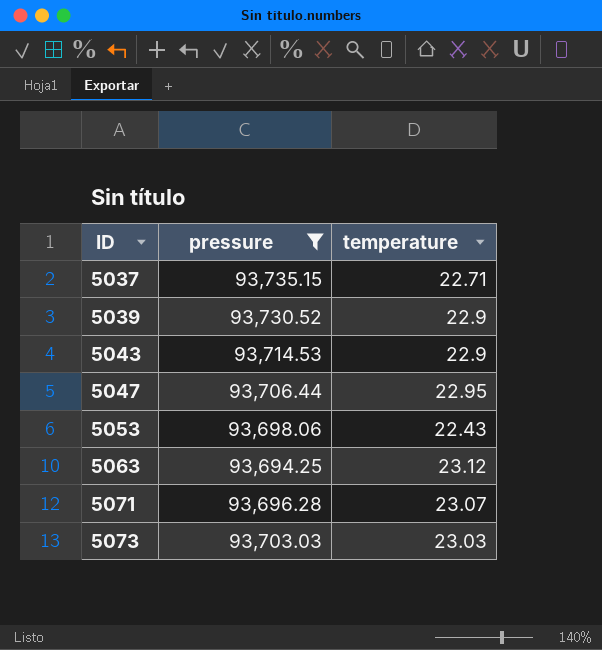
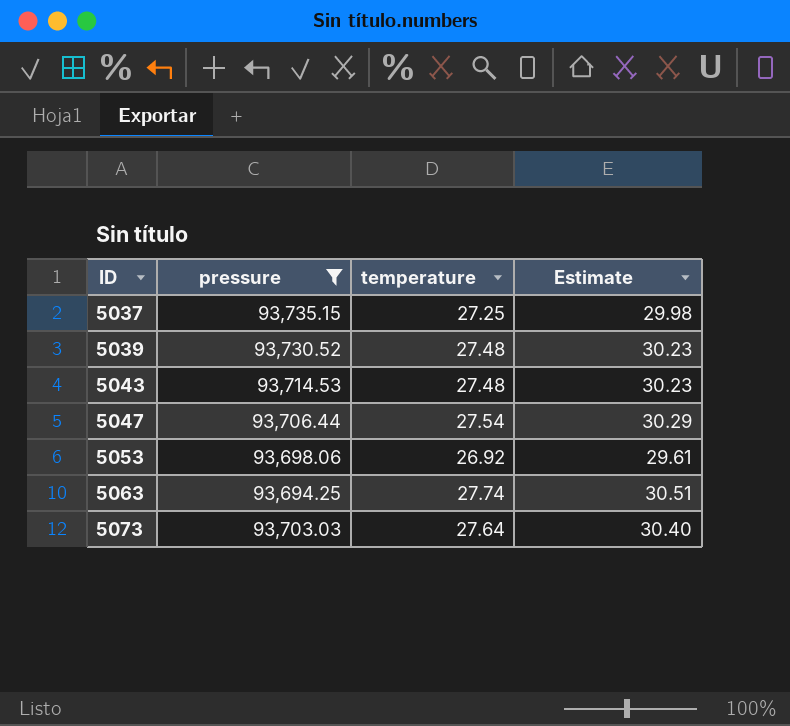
column Estimate | formula: none -> [temperature] * 1.1
row 5071: 93,696.28 | 23.07 -> none
5037 | temperature: 22.71 -> 27.25
5039 | temperature: 22.9 -> 27.48
5043 | temperature: 22.9 -> 27.48
5047 | temperature: 22.95 -> 27.54
5053 | temperature: 22.43 -> 26.92
5063 | temperature: 23.12 -> 27.74
5073 | temperature: 23.03 -> 27.64

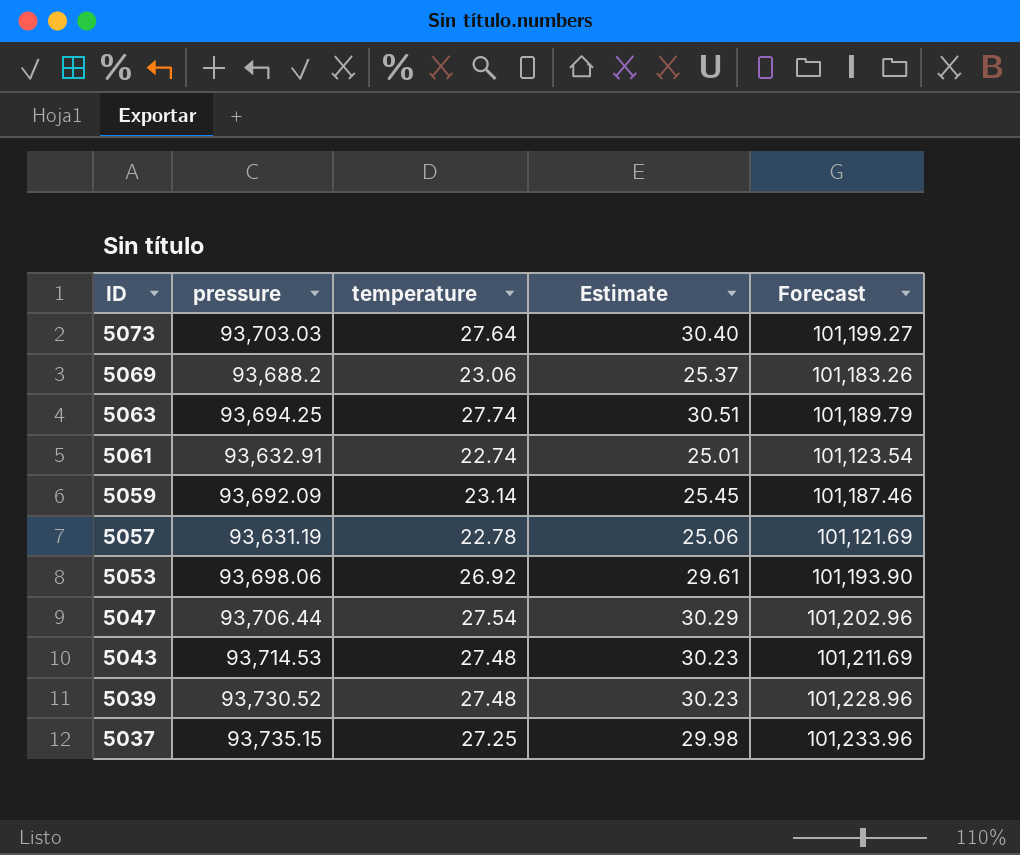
filter: pressure >= 93,694.25 -> none
row order: ID ascending -> ID descending
column Forecast | formula: none -> [pressure] * 1.08

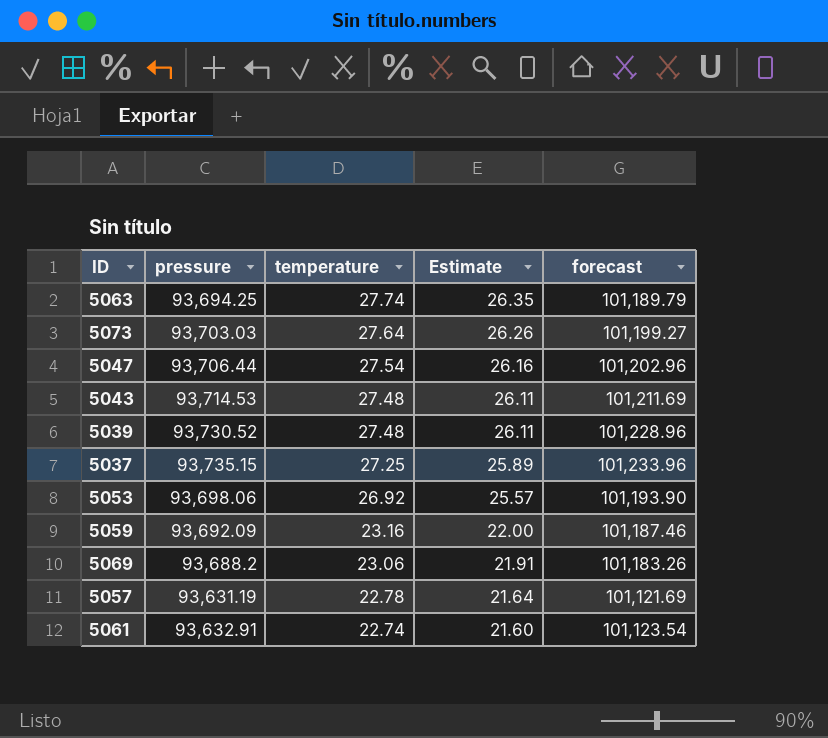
row order: ID descending -> temperature descending
column Estimate | formula: [temperature] * 1.1 -> [temperature] * 0.95
column name: Forecast -> forecast
5059 | temperature: 23.14 -> 23.16

